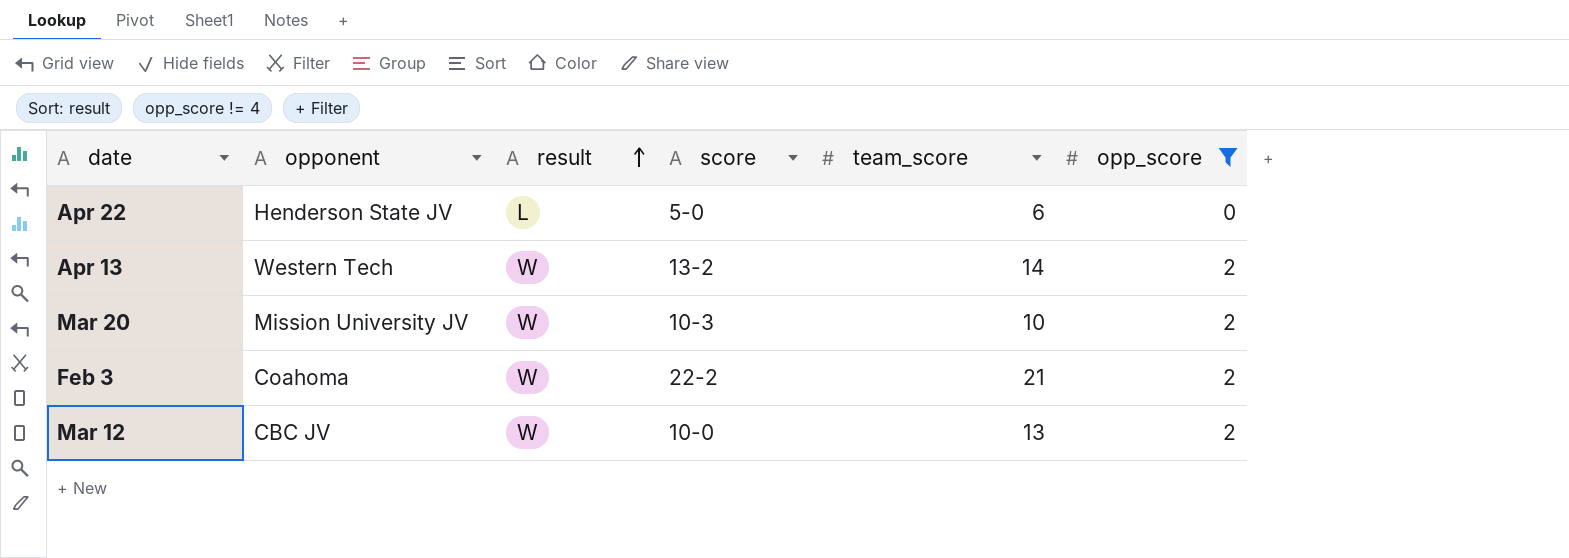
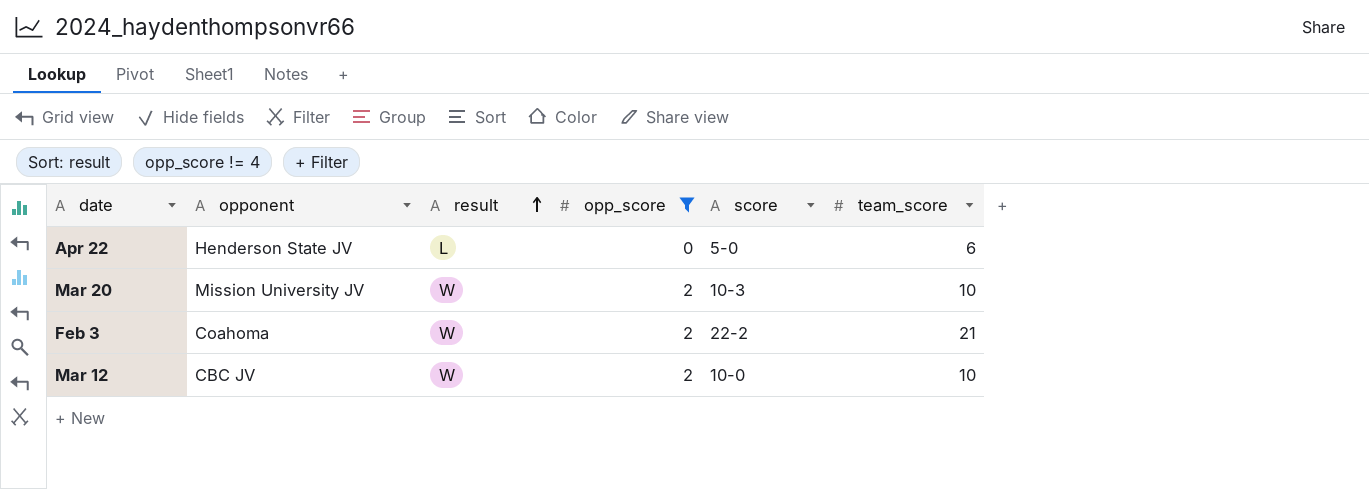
column opp_score | position: 6 -> 4
row Apr 13: Western Tech | W | 13-2 | 14 | 2 -> none
Mar 12 | team_score: 13 -> 10

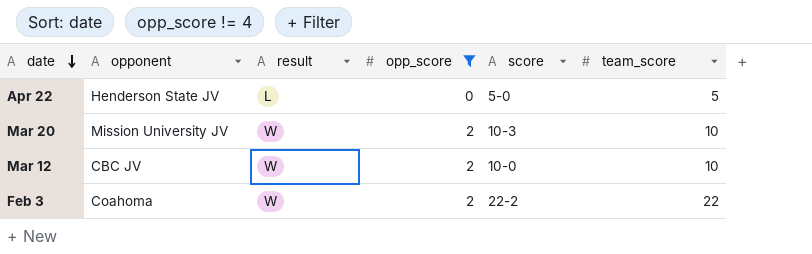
row order: result ascending -> date descending
Apr 22 | team_score: 6 -> 5
Feb 3 | team_score: 21 -> 22

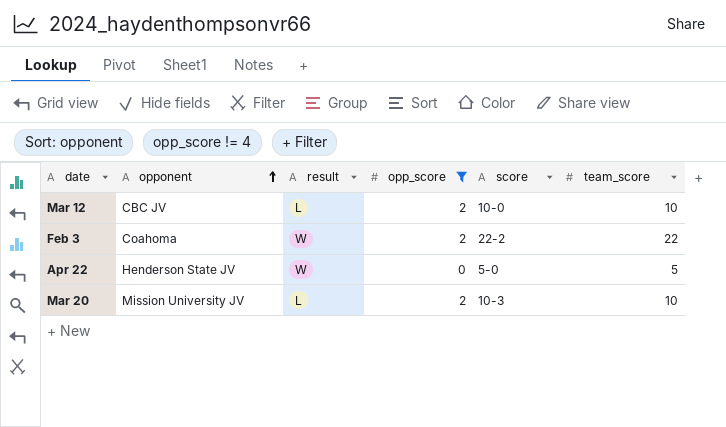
row order: date descending -> opponent ascending
Mar 12 | result: W -> L
Apr 22 | result: L -> W
Mar 20 | result: W -> L

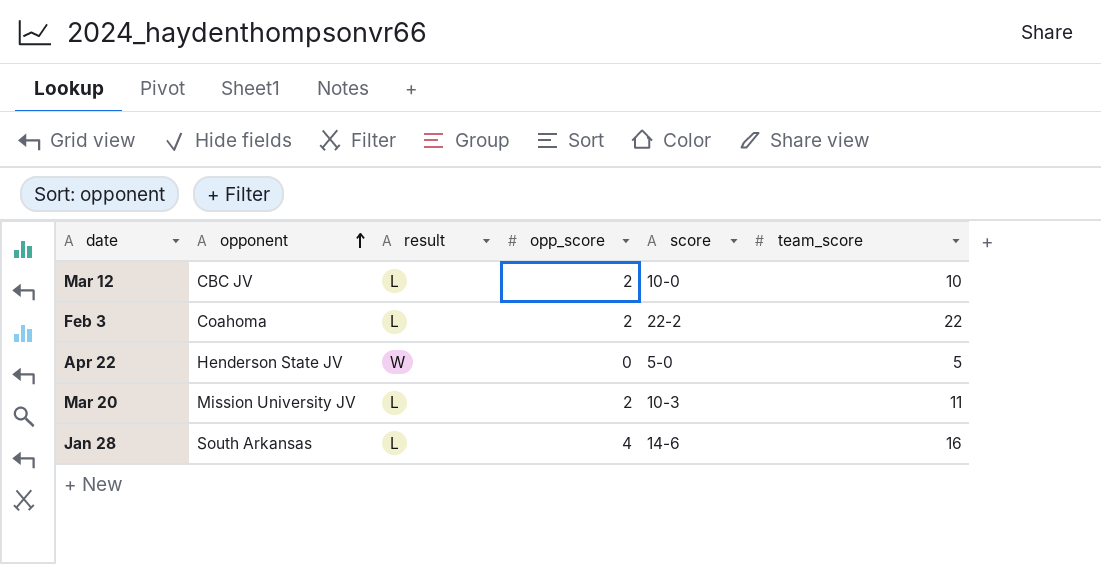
filter: opp_score != 4 -> none
Feb 3 | result: W -> L
Mar 20 | team_score: 10 -> 11

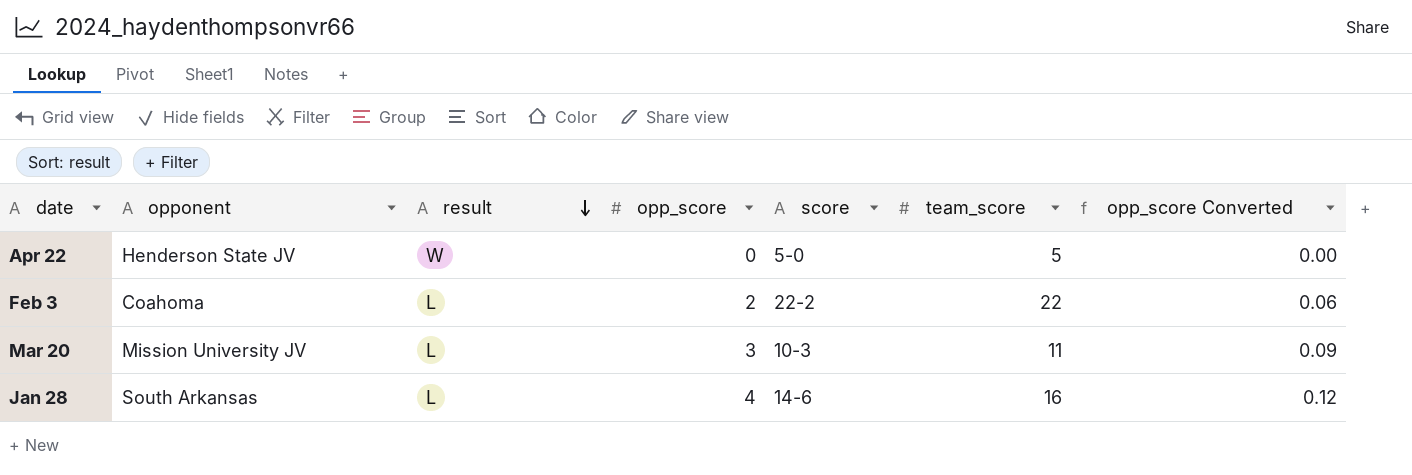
row order: opponent ascending -> result descending
column opp_score Converted | formula: none -> [opp_score] * 0.03
row Mar 12: CBC JV | L | 2 | 10-0 | 10 -> none
Mar 20 | opp_score: 2 -> 3

